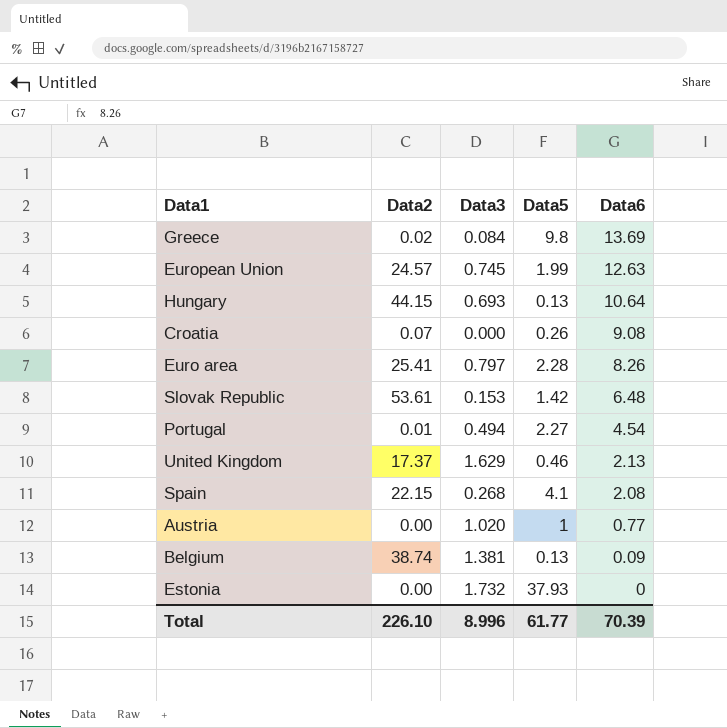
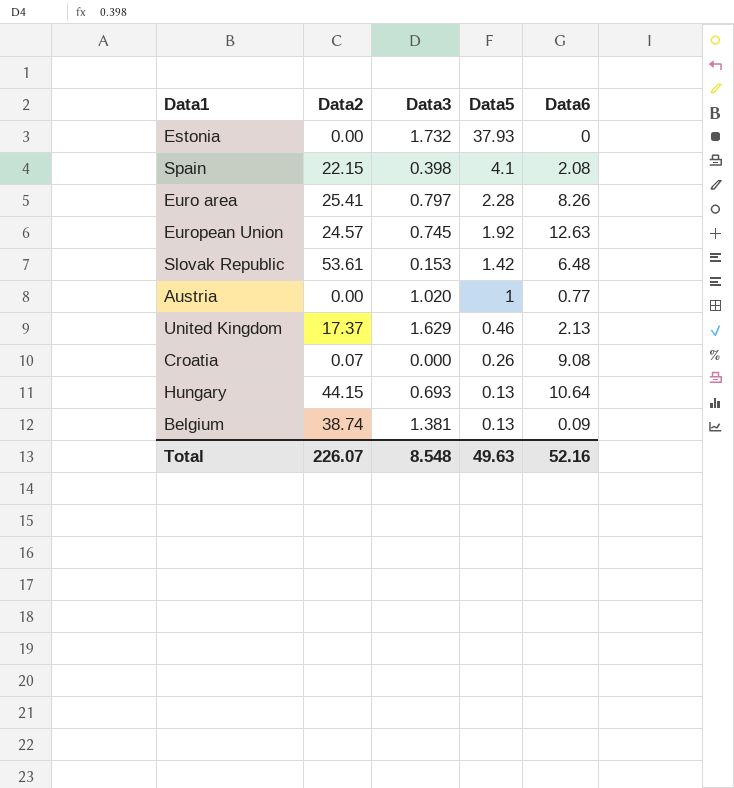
row order: Data6 descending -> Data5 descending
row Greece: 0.02 | 0.084 | 9.8 | 13.69 -> none
row Portugal: 0.01 | 0.494 | 2.27 | 4.54 -> none
Spain | Data3: 0.268 -> 0.398
European Union | Data5: 1.99 -> 1.92
Total | Data2: 226.10 -> 226.07
Total | Data3: 8.996 -> 8.548
Total | Data5: 61.77 -> 49.63
Total | Data6: 70.39 -> 52.16

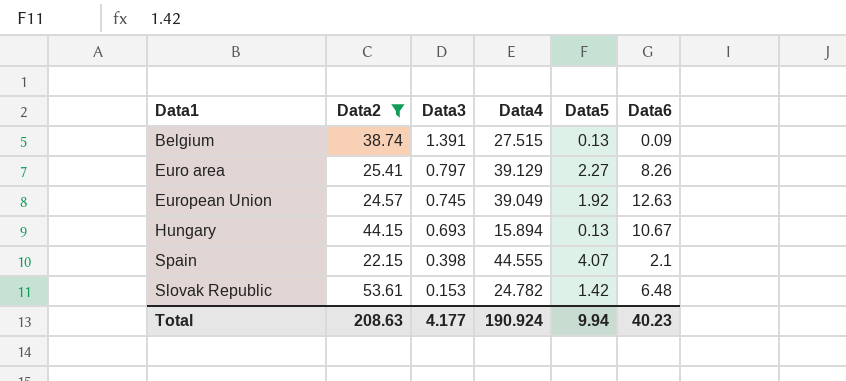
filter: none -> Data2 >= 22.15
row order: Data5 descending -> Data3 descending
column Data4 | position: none -> 4
Belgium | Data3: 1.381 -> 1.391
Euro area | Data5: 2.28 -> 2.27
Hungary | Data6: 10.64 -> 10.67
Spain | Data5: 4.1 -> 4.07
Spain | Data6: 2.08 -> 2.1
Total | Data2: 226.07 -> 208.63
Total | Data3: 8.548 -> 4.177
Total | Data5: 49.63 -> 9.94
Total | Data6: 52.16 -> 40.23

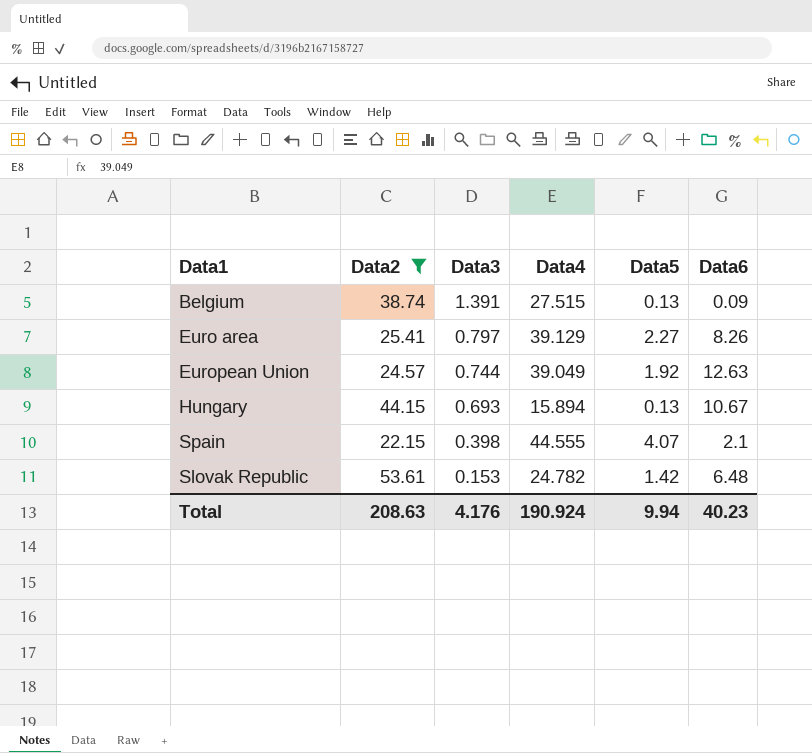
European Union | Data3: 0.745 -> 0.744
Total | Data3: 4.177 -> 4.176

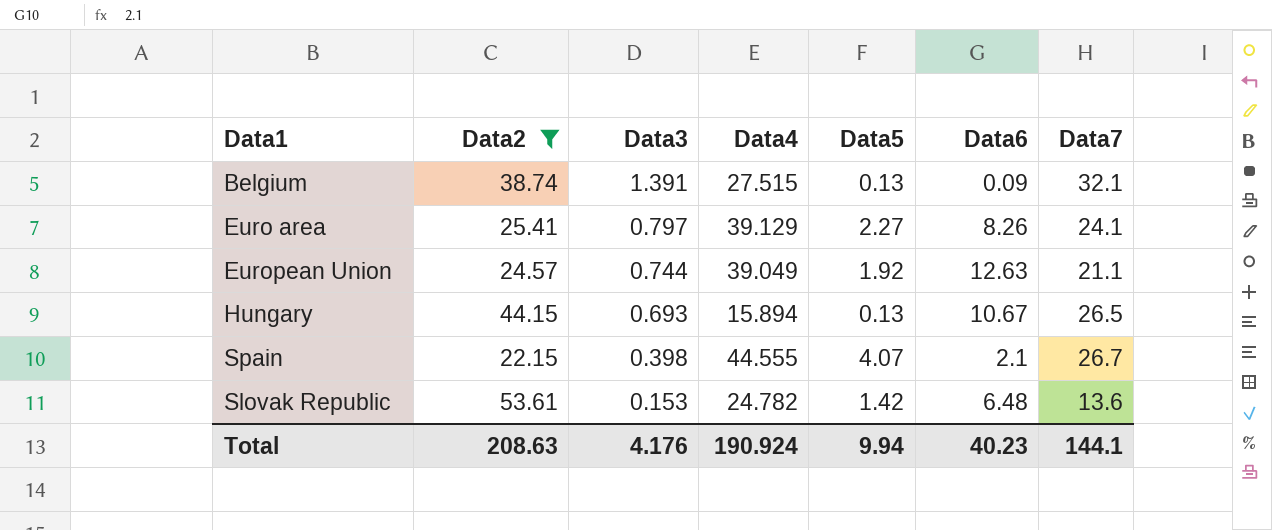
column Data7 | position: none -> 7

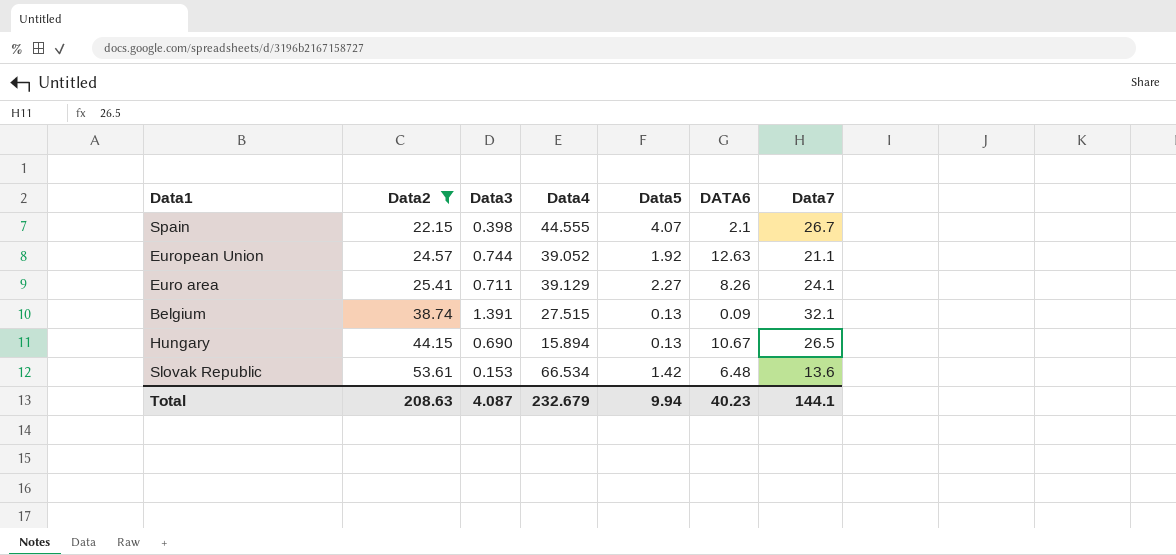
row order: Data3 descending -> Data2 ascending
column name: Data6 -> DATA6
European Union | Data4: 39.049 -> 39.052
Euro area | Data3: 0.797 -> 0.711
Hungary | Data3: 0.693 -> 0.690
Slovak Republic | Data4: 24.782 -> 66.534
Total | Data3: 4.176 -> 4.087
Total | Data4: 190.924 -> 232.679

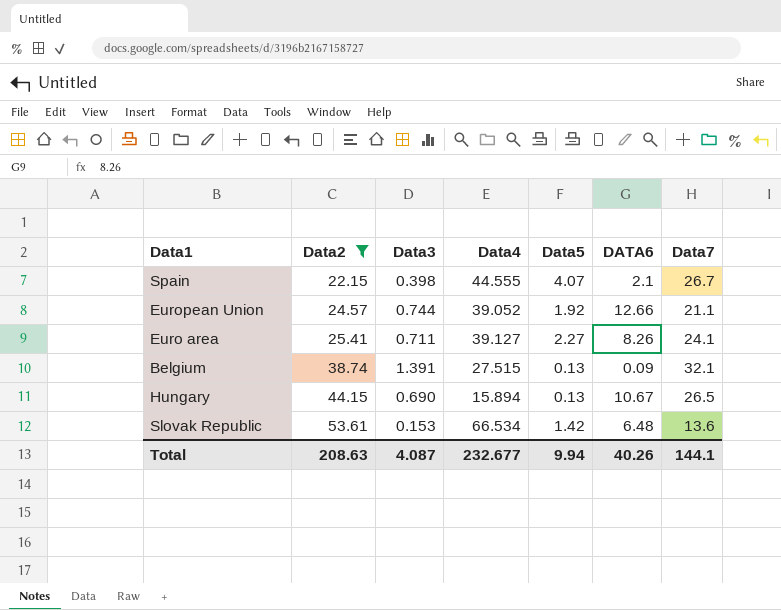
European Union | DATA6: 12.63 -> 12.66
Euro area | Data4: 39.129 -> 39.127
Total | Data4: 232.679 -> 232.677
Total | DATA6: 40.23 -> 40.26

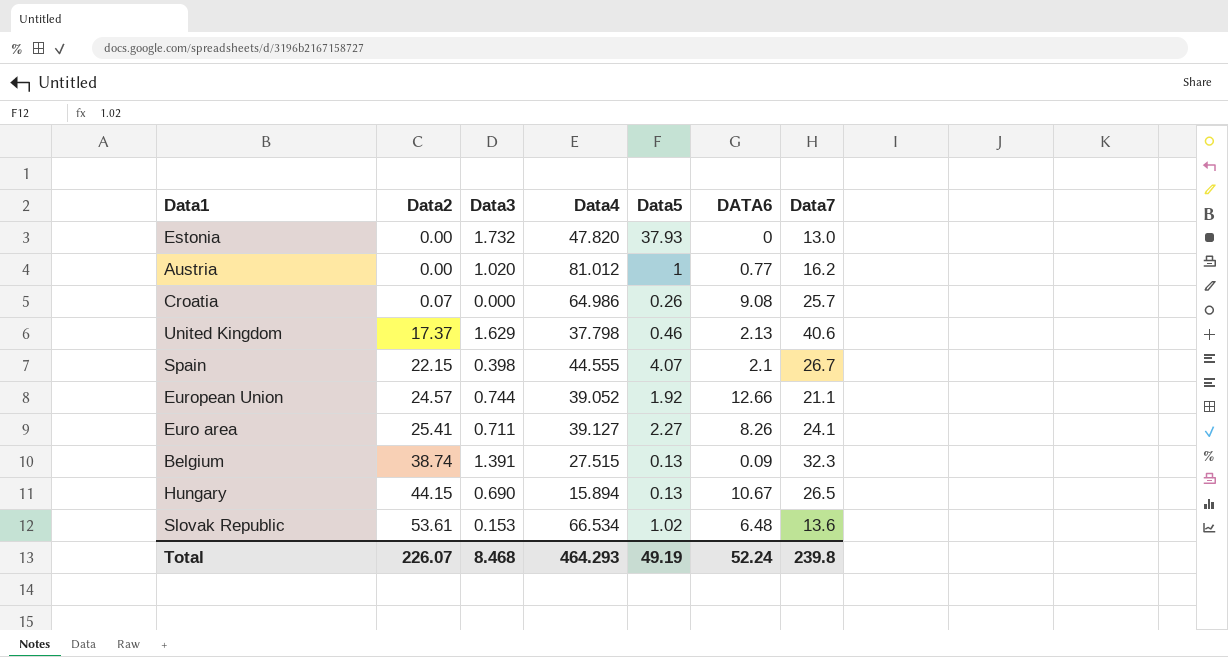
filter: Data2 >= 22.15 -> none
Belgium | Data7: 32.1 -> 32.3
Slovak Republic | Data5: 1.42 -> 1.02
Total | Data2: 208.63 -> 226.07
Total | Data3: 4.087 -> 8.468
Total | Data4: 232.677 -> 464.293
Total | Data5: 9.94 -> 49.19
Total | DATA6: 40.26 -> 52.24
Total | Data7: 144.1 -> 239.8

